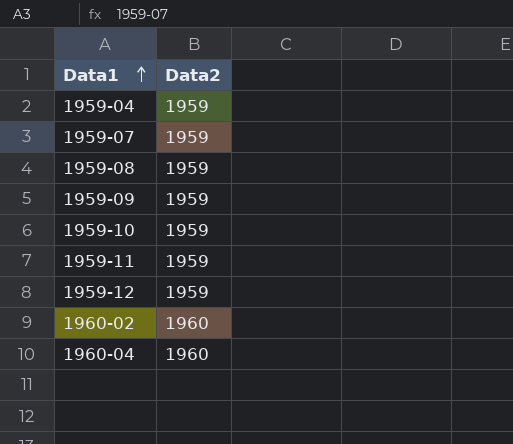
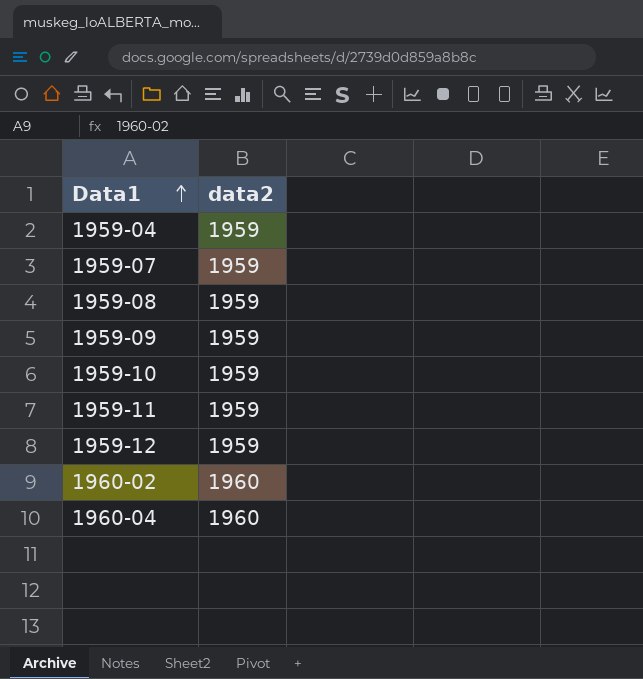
column name: Data2 -> data2

